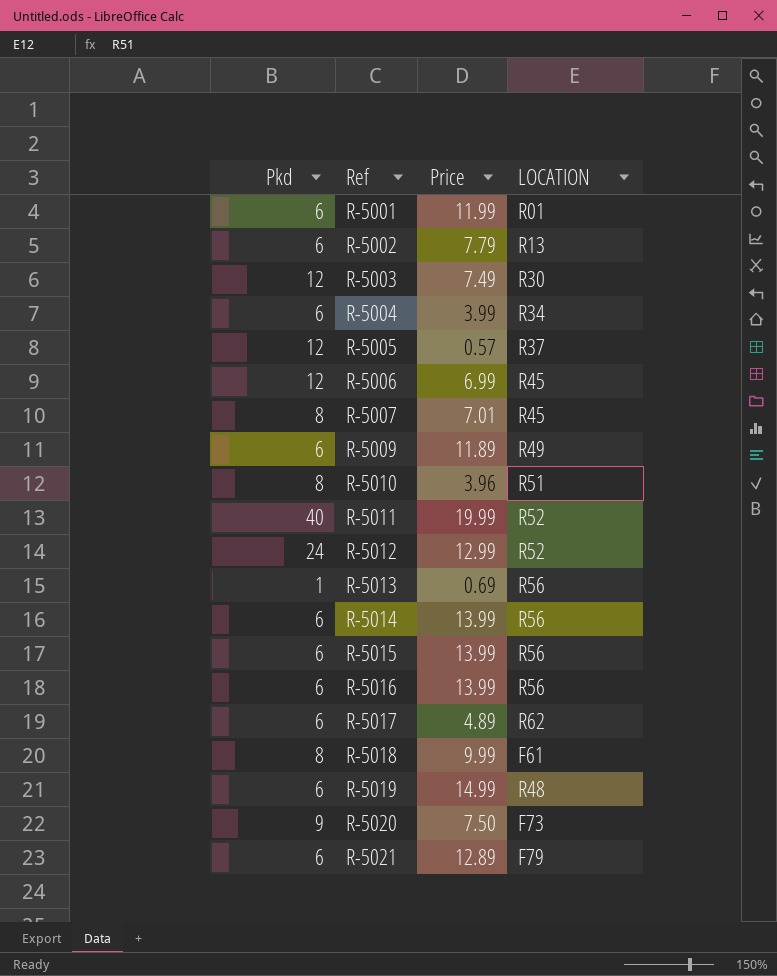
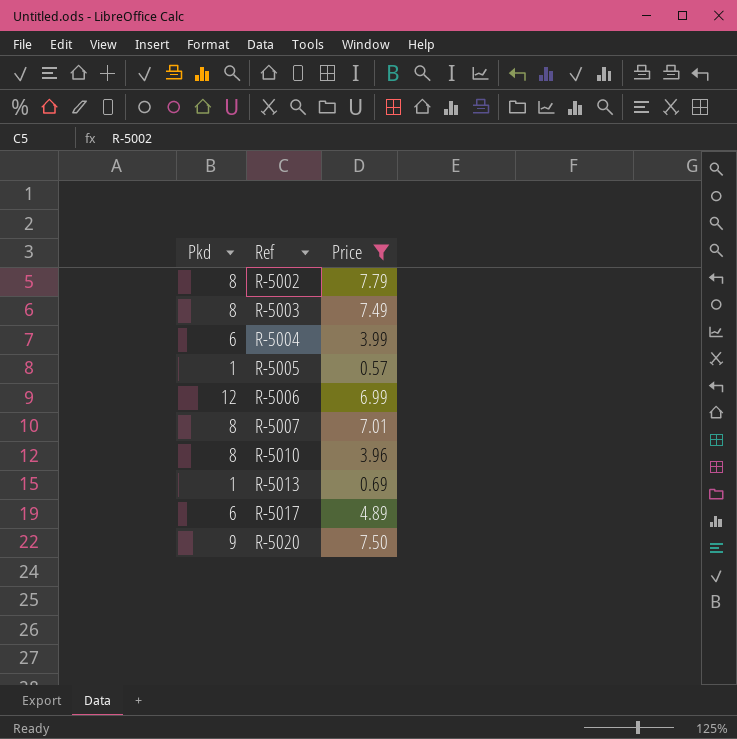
filter: none -> Price <= 7.79
column LOCATION | position: 4 -> none
R-5002 | Pkd: 6 -> 8
R-5003 | Pkd: 12 -> 8
R-5005 | Pkd: 12 -> 1

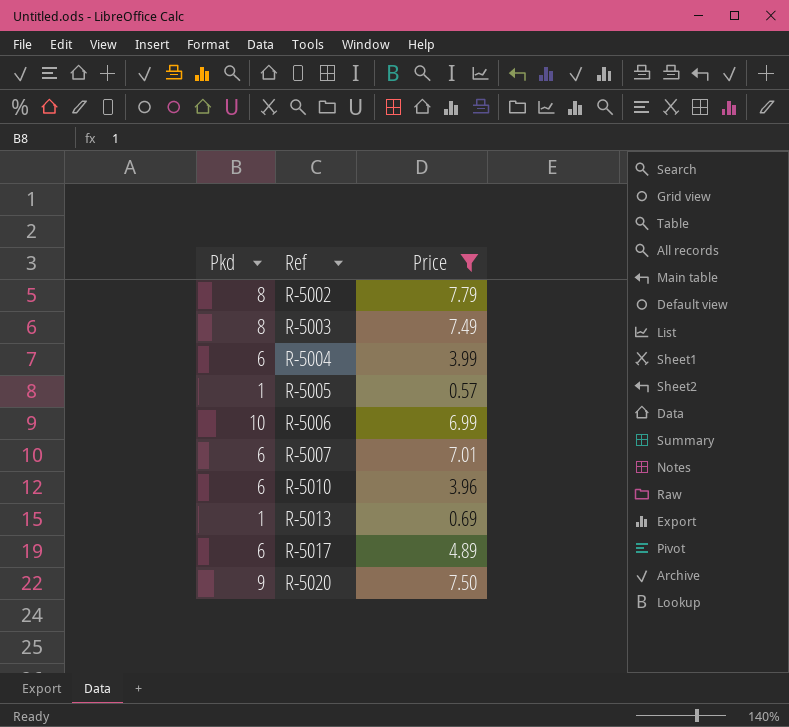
R-5006 | Pkd: 12 -> 10
R-5007 | Pkd: 8 -> 6
R-5010 | Pkd: 8 -> 6

